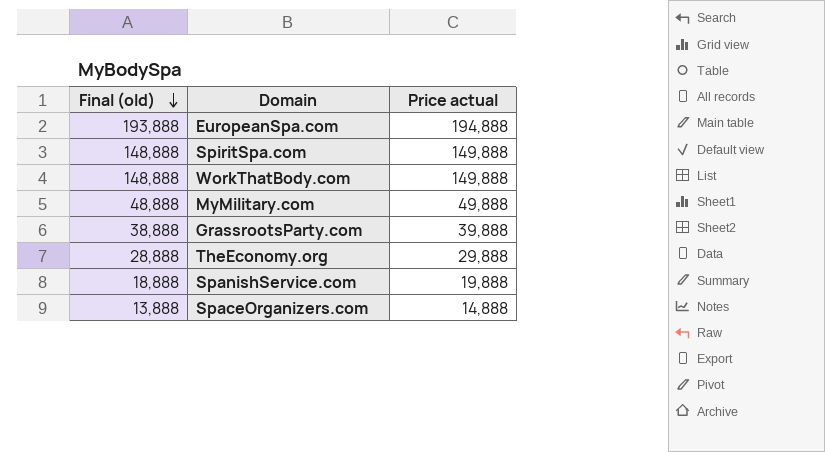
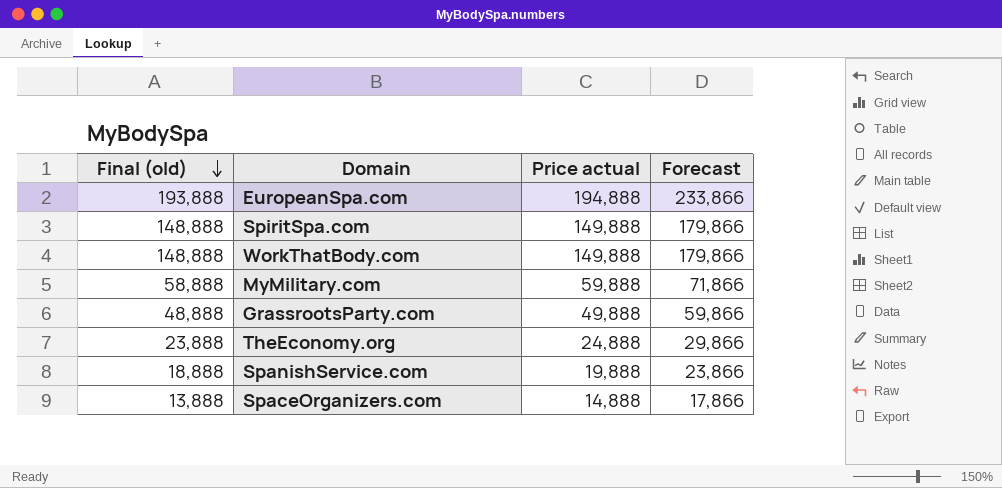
column Forecast | formula: none -> [Price actual] * 1.2
MyMilitary.com | Final (old): 48,888 -> 58,888
MyMilitary.com | Price actual: 49,888 -> 59,888
GrassrootsParty.com | Final (old): 38,888 -> 48,888
GrassrootsParty.com | Price actual: 39,888 -> 49,888
TheEconomy.org | Final (old): 28,888 -> 23,888
TheEconomy.org | Price actual: 29,888 -> 24,888

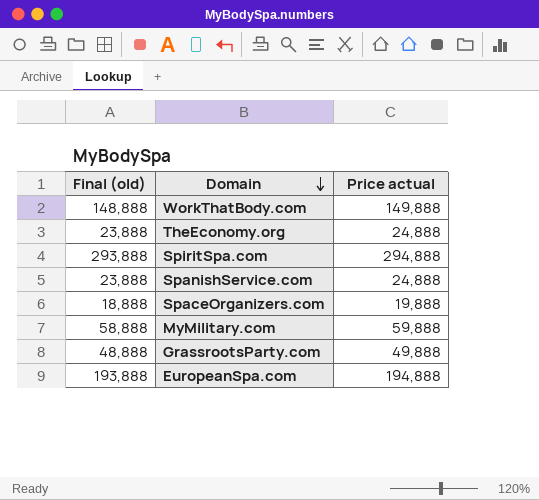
row order: Final (old) descending -> Domain descending
column Forecast | formula: [Price actual] * 1.2 -> none
SpiritSpa.com | Final (old): 148,888 -> 293,888
SpiritSpa.com | Price actual: 149,888 -> 294,888
SpanishService.com | Final (old): 18,888 -> 23,888
SpanishService.com | Price actual: 19,888 -> 24,888
SpaceOrganizers.com | Final (old): 13,888 -> 18,888
SpaceOrganizers.com | Price actual: 14,888 -> 19,888

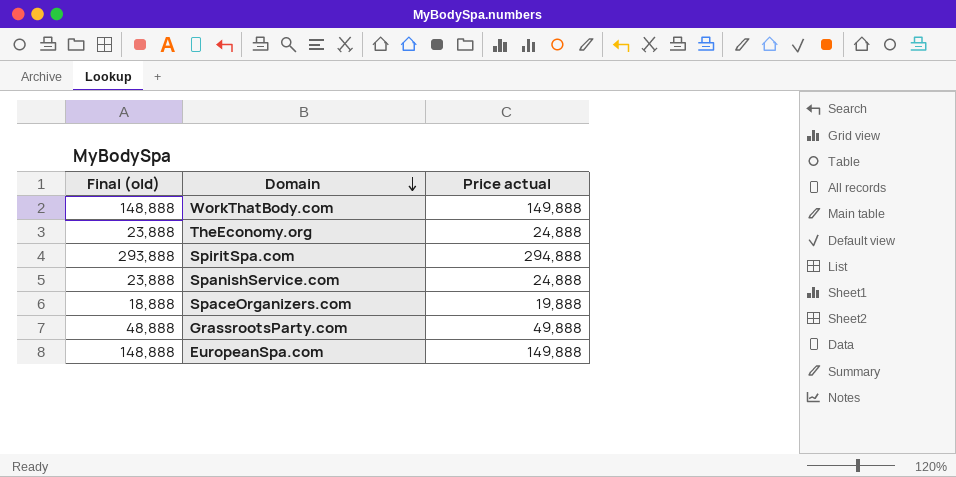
row MyMilitary.com: 58,888 | 59,888 -> none
EuropeanSpa.com | Final (old): 193,888 -> 148,888
EuropeanSpa.com | Price actual: 194,888 -> 149,888

